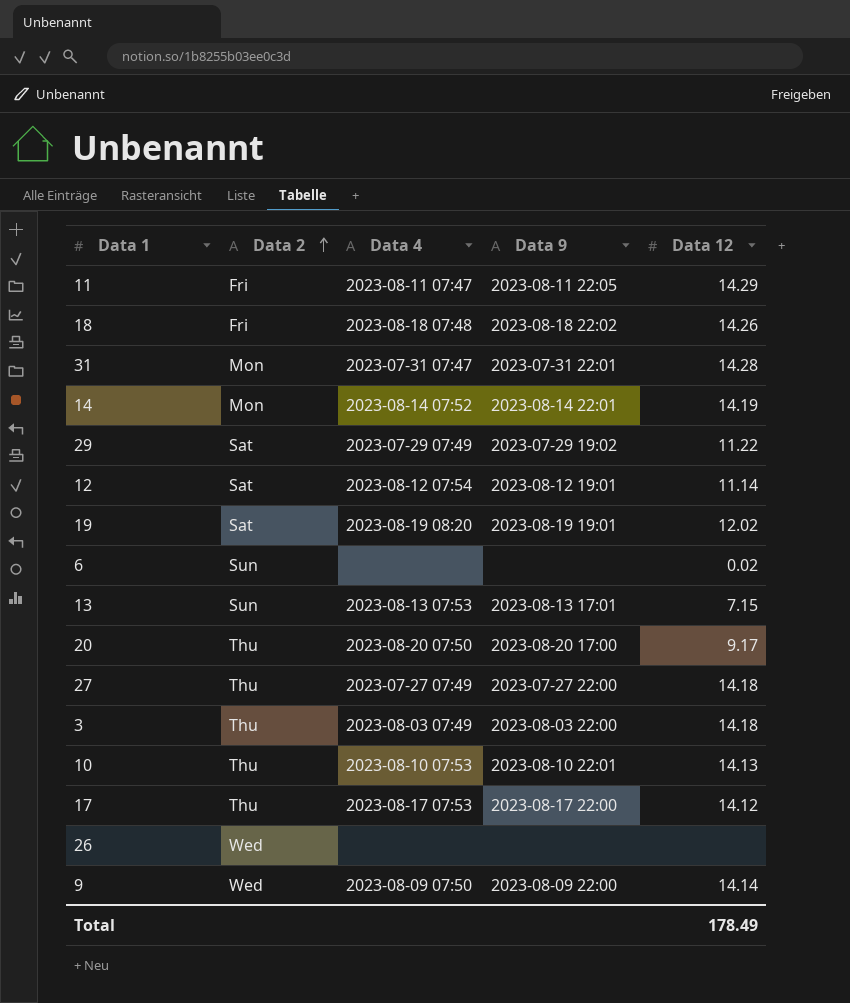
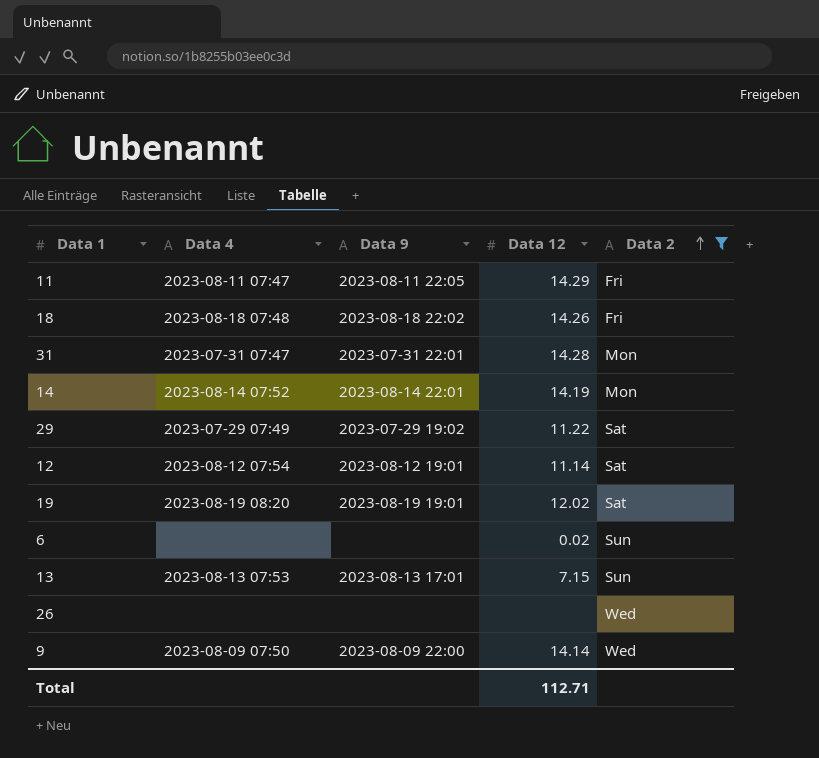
filter: none -> Data 2 != Thu
column Data 2 | position: 2 -> 5
Total | Data 12: 178.49 -> 112.71

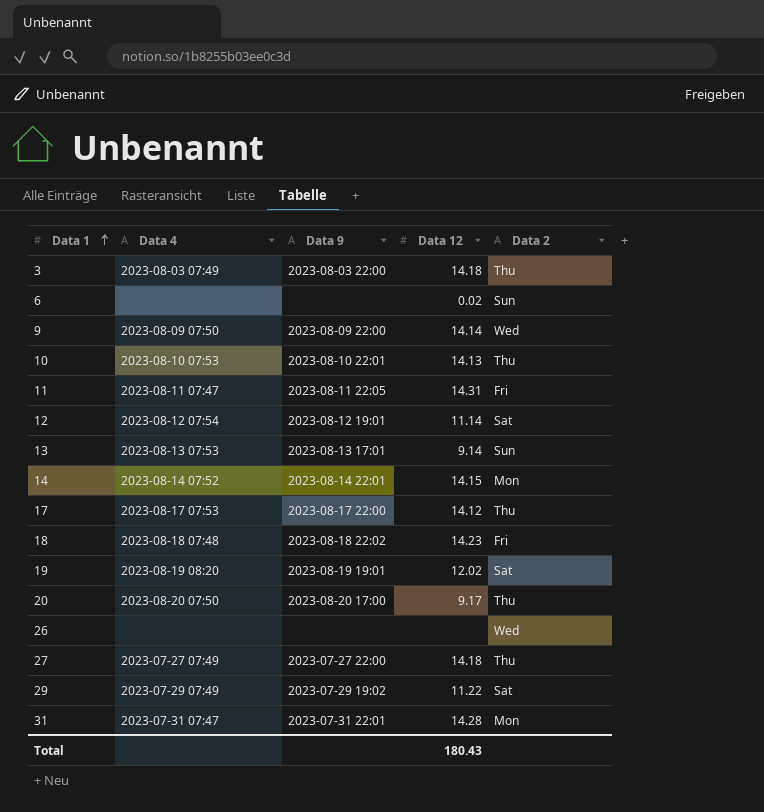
filter: Data 2 != Thu -> none
row order: Data 2 ascending -> Data 1 ascending
11 | Data 12: 14.29 -> 14.31
13 | Data 12: 7.15 -> 9.14
14 | Data 12: 14.19 -> 14.15
18 | Data 12: 14.26 -> 14.23
Total | Data 12: 112.71 -> 180.43

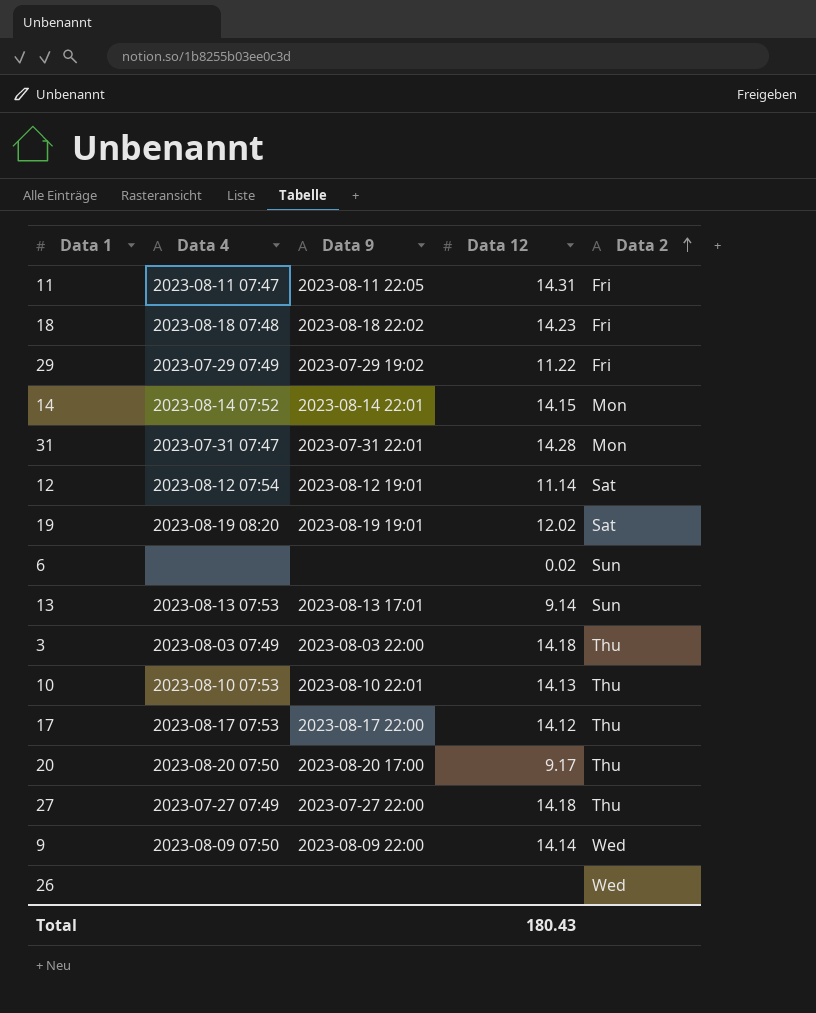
row order: Data 1 ascending -> Data 2 ascending
29 | Data 2: Sat -> Fri

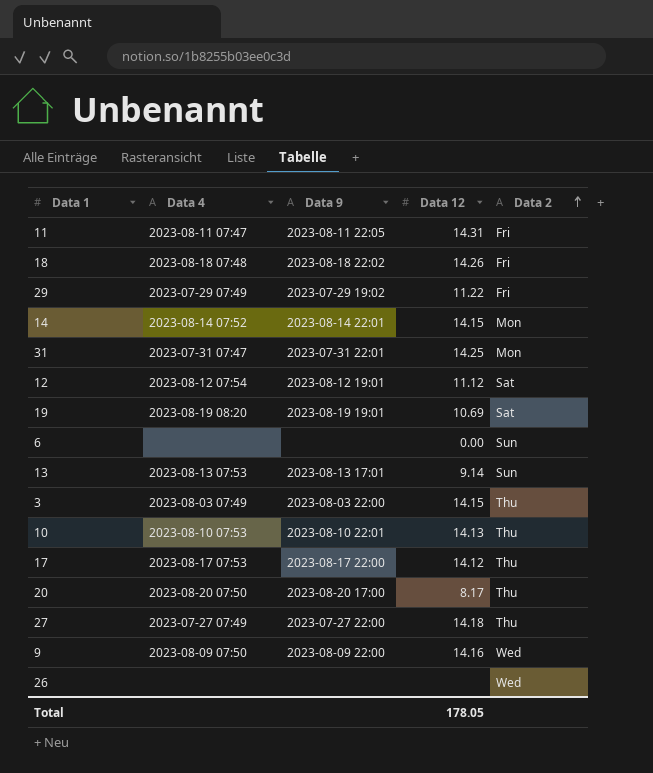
18 | Data 12: 14.23 -> 14.26
31 | Data 12: 14.28 -> 14.25
12 | Data 12: 11.14 -> 11.12
19 | Data 12: 12.02 -> 10.69
6 | Data 12: 0.02 -> 0.00
3 | Data 12: 14.18 -> 14.15
20 | Data 12: 9.17 -> 8.17
9 | Data 12: 14.14 -> 14.16
Total | Data 12: 180.43 -> 178.05

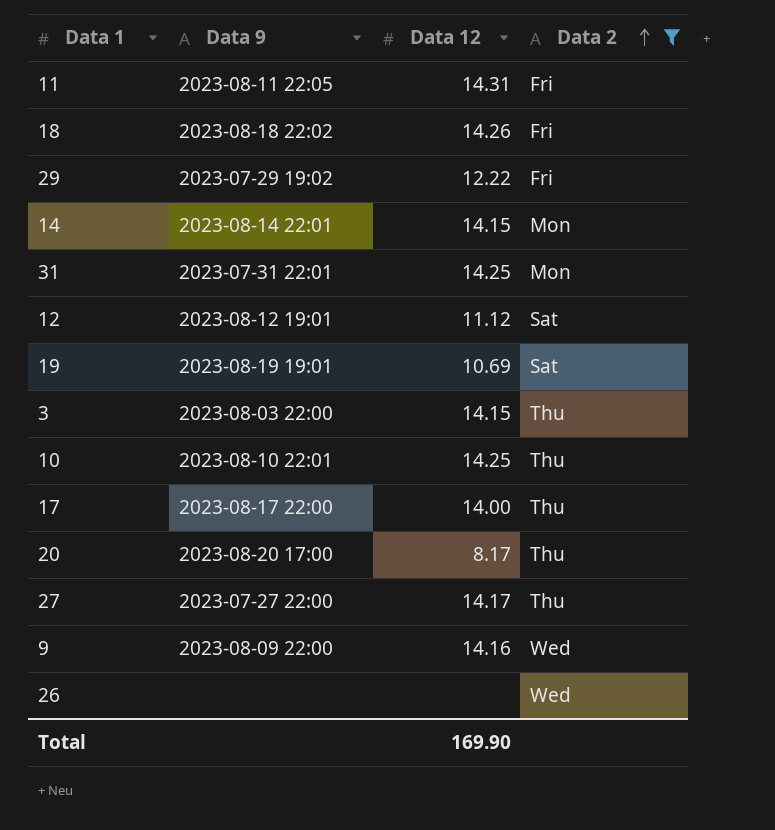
filter: none -> Data 2 != Sun
column Data 4 | position: 2 -> none
29 | Data 12: 11.22 -> 12.22
10 | Data 12: 14.13 -> 14.25
17 | Data 12: 14.12 -> 14.00
27 | Data 12: 14.18 -> 14.17
Total | Data 12: 178.05 -> 169.90

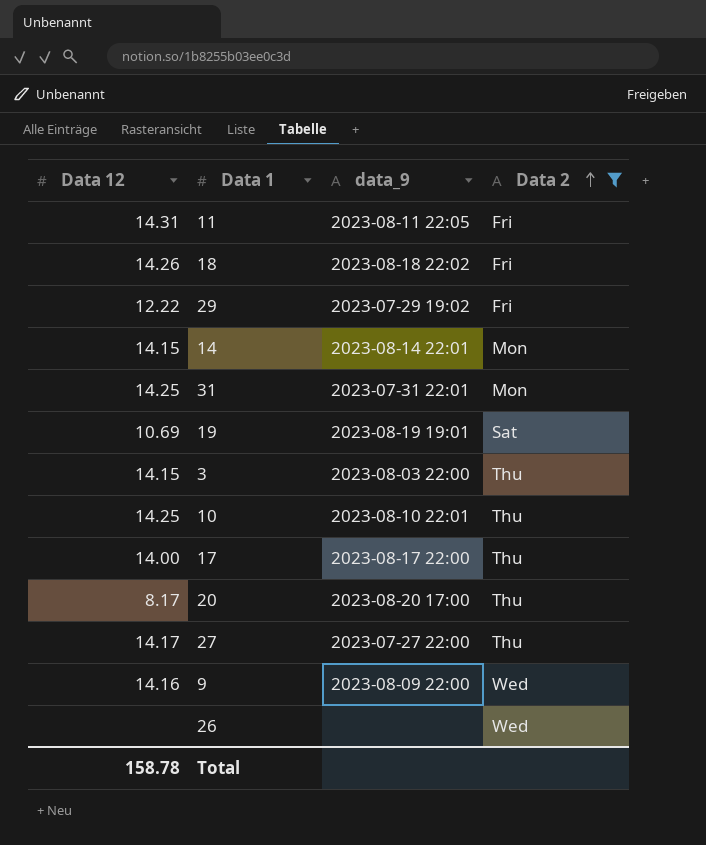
column Data 12 | position: 3 -> 1
column name: Data 9 -> data_9
row 12: 2023-08-12 19:01 | 11.12 | Sat -> none
Total | Data 12: 169.90 -> 158.78

